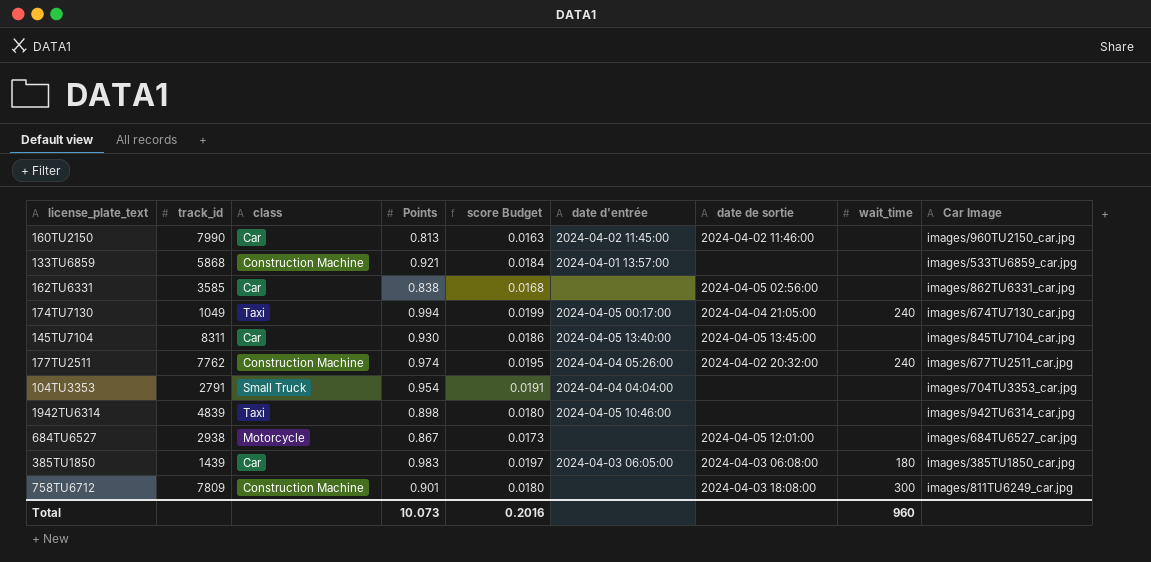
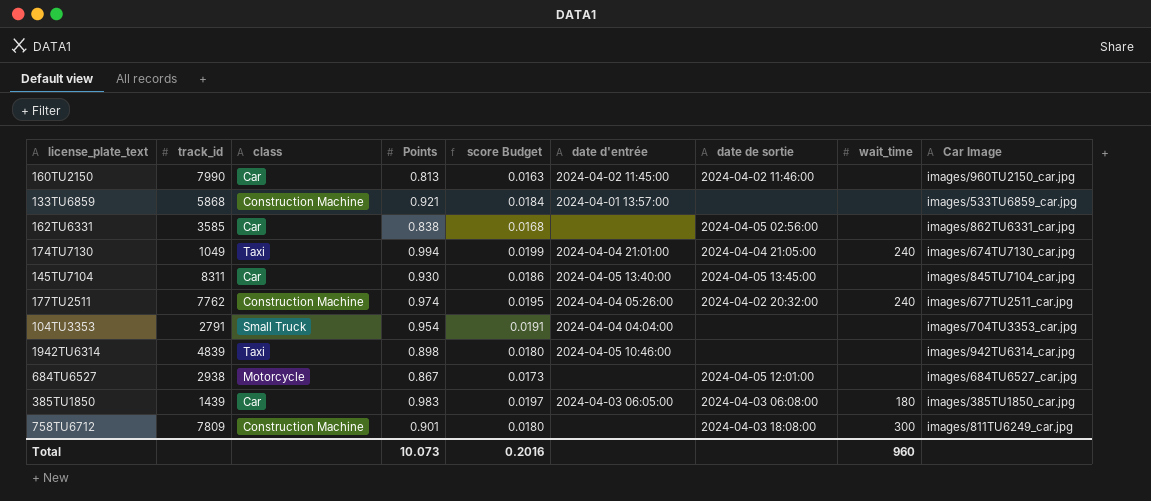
174TU7130 | date d'entrée: 2024-04-05 00:17:00 -> 2024-04-04 21:01:00

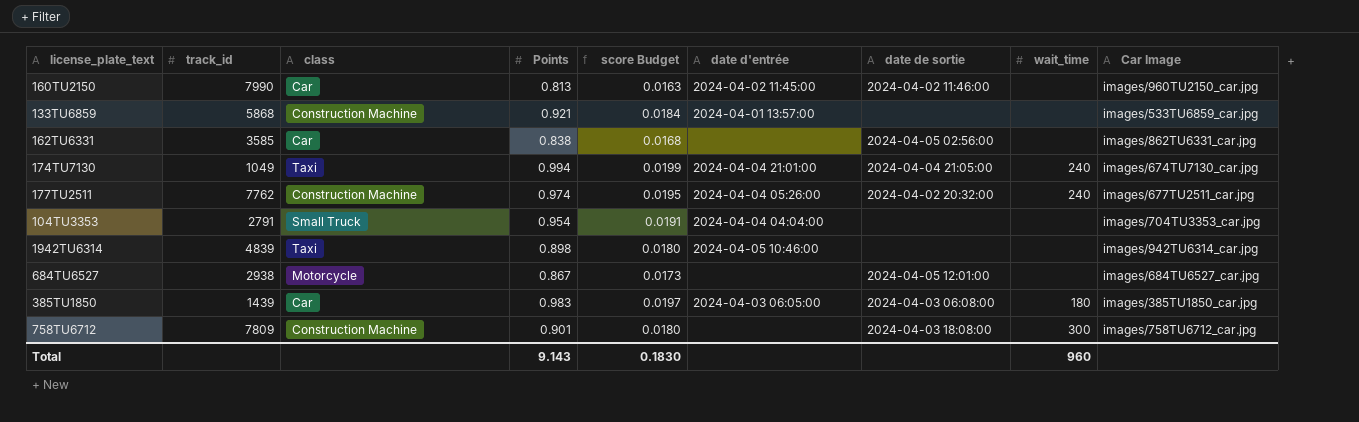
row 145TU7104: 8311 | Car | 0.930 | 0.0186 | 2024-04-05 13:40:00 | 2024-04-05 13:45:00 | none | images/845TU7104_car.jpg -> none
758TU6712 | Car Image: images/811TU6249_car.jpg -> images/758TU6712_car.jpg
Total | Points: 10.073 -> 9.143
Total | score Budget: 0.2016 -> 0.1830

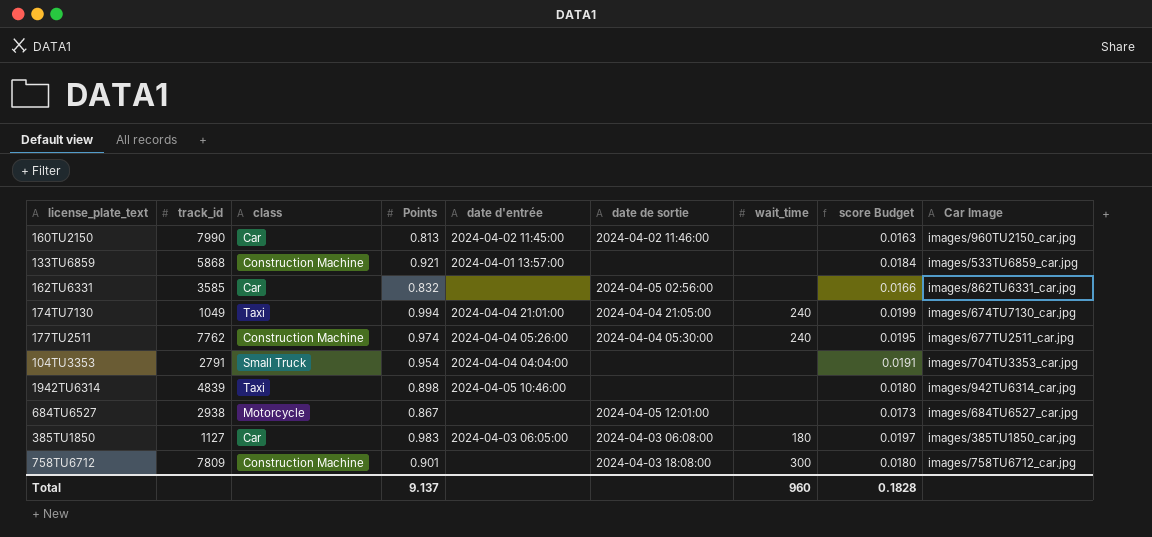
column score Budget | position: 5 -> 8
162TU6331 | Points: 0.838 -> 0.832
162TU6331 | score Budget: 0.0168 -> 0.0166
177TU2511 | date de sortie: 2024-04-02 20:32:00 -> 2024-04-04 05:30:00
385TU1850 | track_id: 1439 -> 1127
Total | Points: 9.143 -> 9.137
Total | score Budget: 0.1830 -> 0.1828

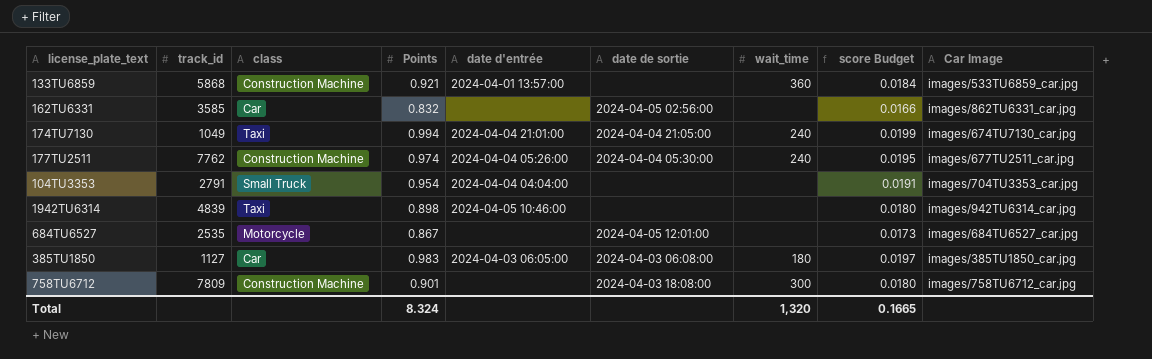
row 160TU2150: 7990 | Car | 0.813 | 2024-04-02 11:45:00 | 2024-04-02 11:46:00 | none | 0.0163 | images/960TU2150_car.jpg -> none
133TU6859 | wait_time: none -> 360
684TU6527 | track_id: 2938 -> 2535
Total | Points: 9.137 -> 8.324
Total | wait_time: 960 -> 1,320
Total | score Budget: 0.1828 -> 0.1665

